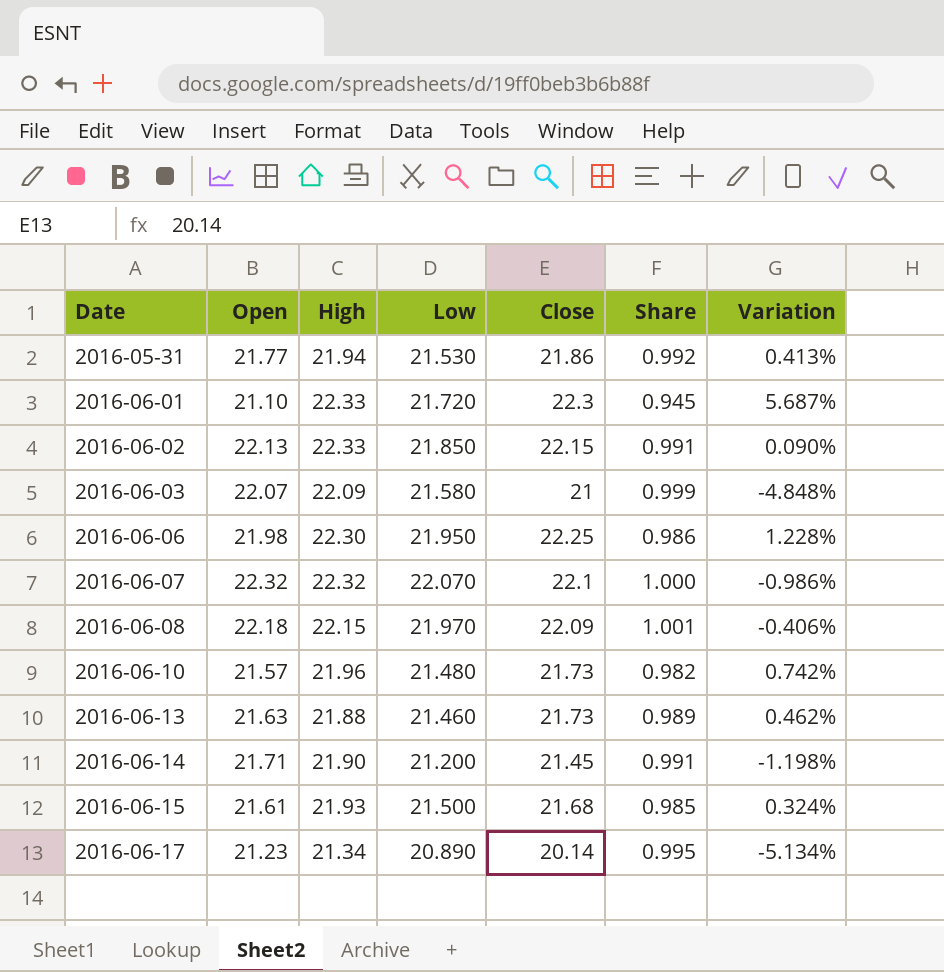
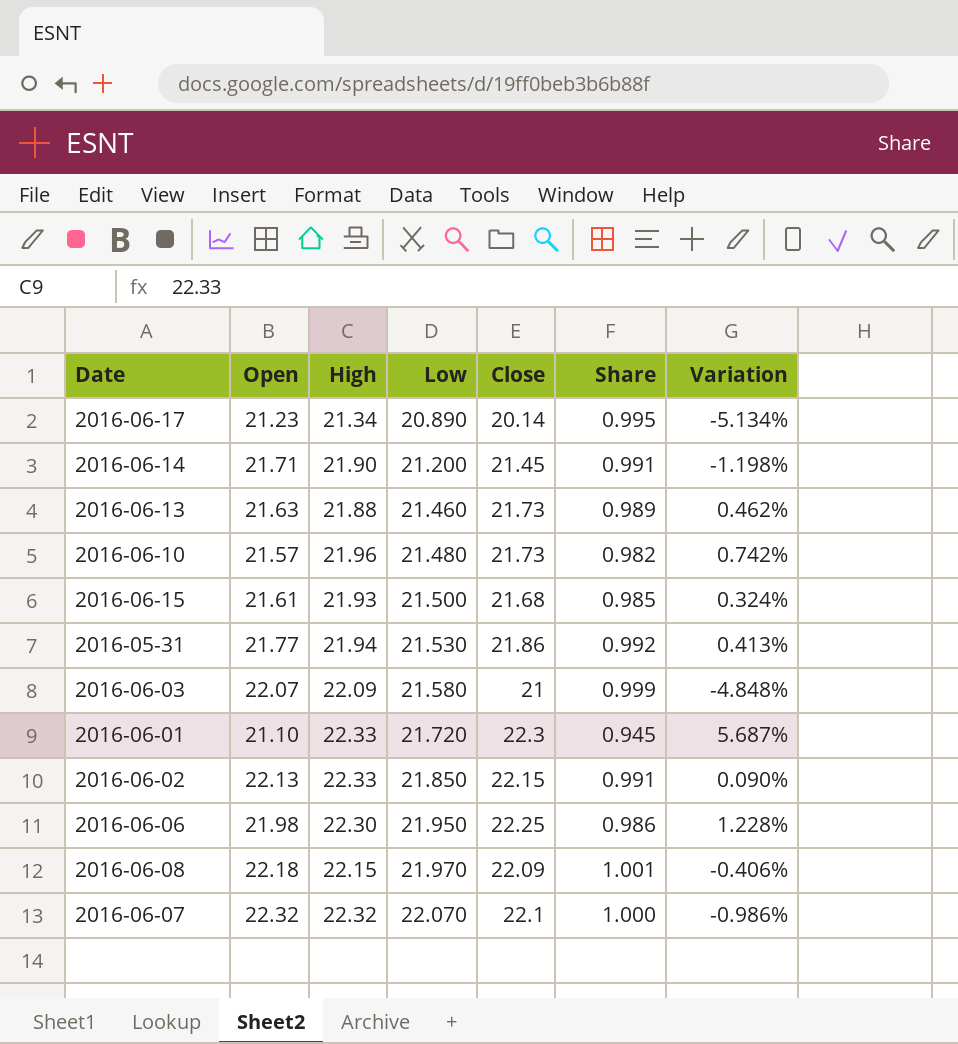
row order: Date ascending -> Low ascending

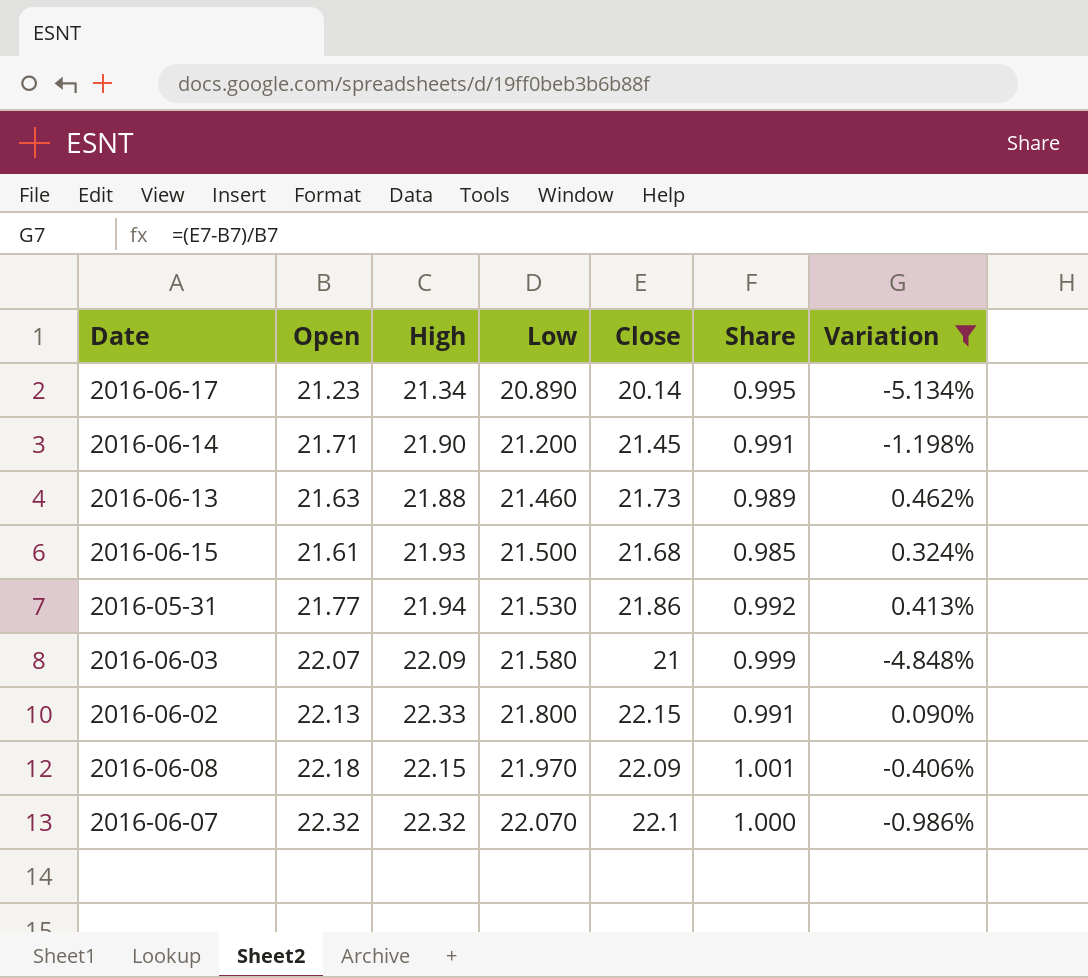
filter: none -> Variation <= 0.462%
2016-06-02 | Low: 21.850 -> 21.800

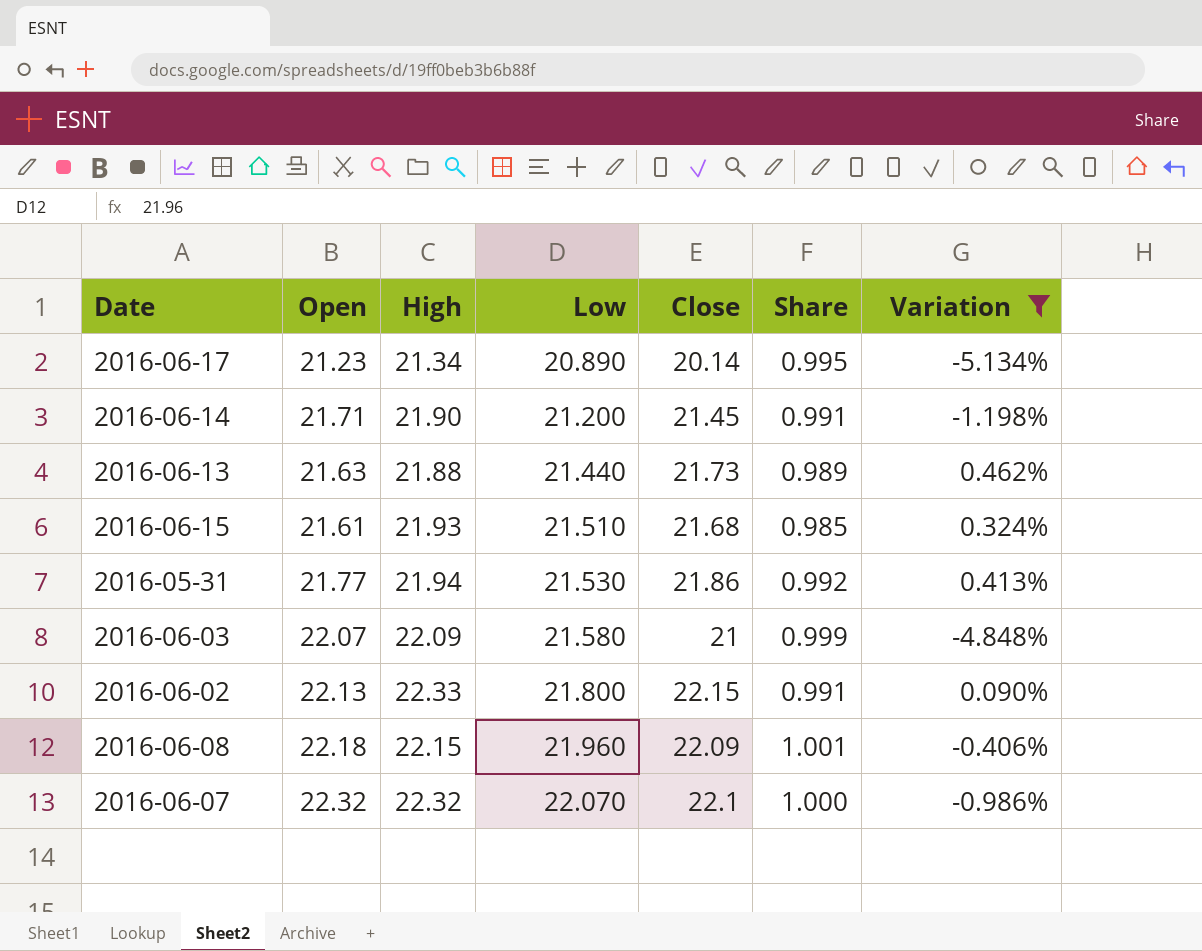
2016-06-13 | Low: 21.460 -> 21.440
2016-06-15 | Low: 21.500 -> 21.510
2016-06-08 | Low: 21.970 -> 21.960

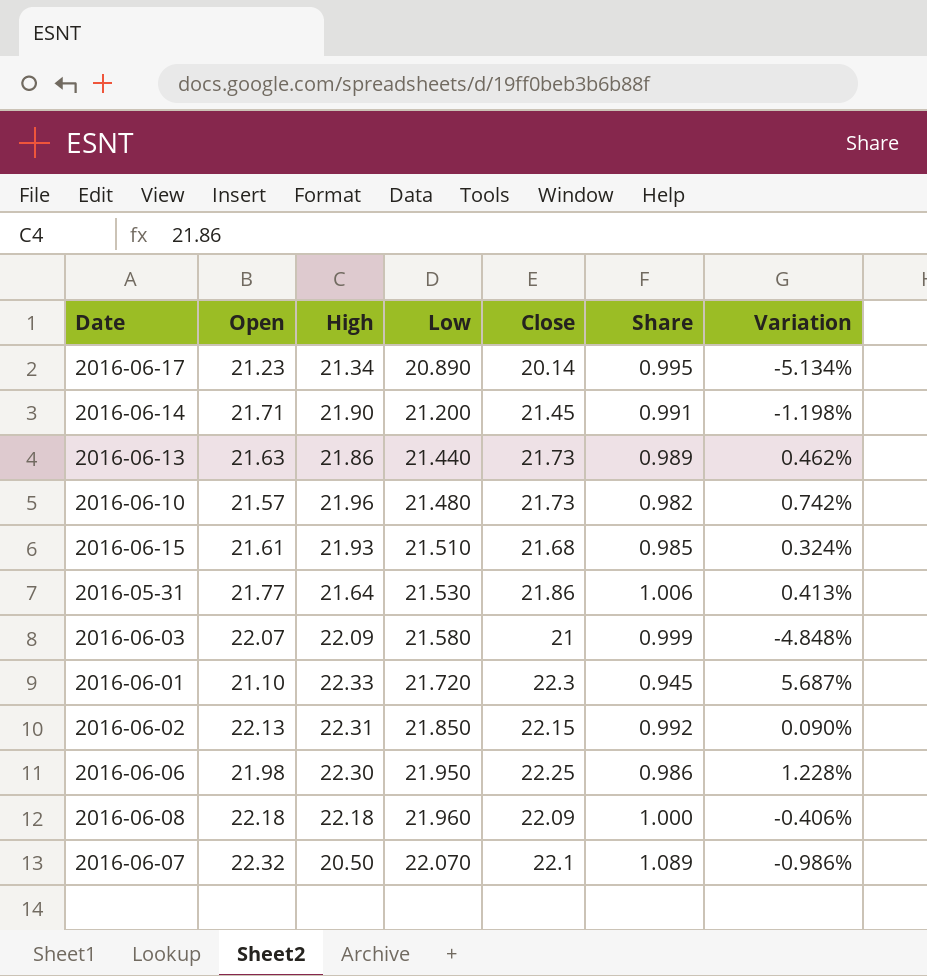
filter: Variation <= 0.462% -> none
2016-06-13 | High: 21.88 -> 21.86
2016-05-31 | High: 21.94 -> 21.64
2016-05-31 | Share: 0.992 -> 1.006
2016-06-02 | High: 22.33 -> 22.31
2016-06-02 | Low: 21.800 -> 21.850
2016-06-02 | Share: 0.991 -> 0.992
2016-06-08 | High: 22.15 -> 22.18
2016-06-08 | Share: 1.001 -> 1.000
2016-06-07 | High: 22.32 -> 20.50
2016-06-07 | Share: 1.000 -> 1.089

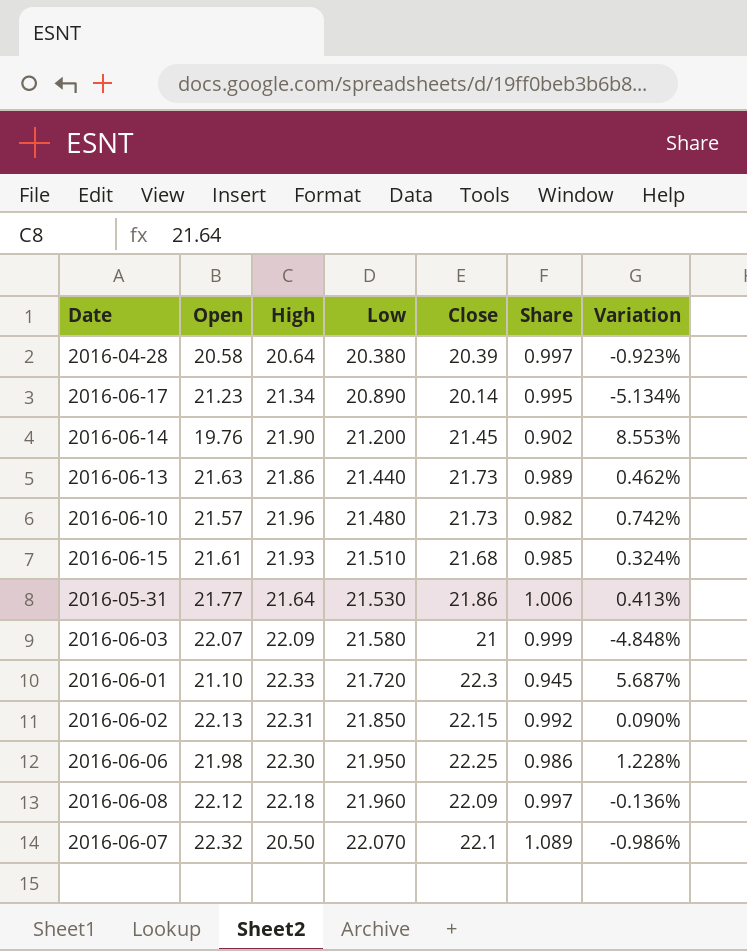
row 2016-04-28: none -> 20.58 | 20.64 | 20.380 | 20.39 | 0.997 | -0.923%
2016-06-14 | Open: 21.71 -> 19.76
2016-06-14 | Share: 0.991 -> 0.902
2016-06-14 | Variation: -1.198% -> 8.553%
2016-06-08 | Open: 22.18 -> 22.12
2016-06-08 | Share: 1.000 -> 0.997
2016-06-08 | Variation: -0.406% -> -0.136%

